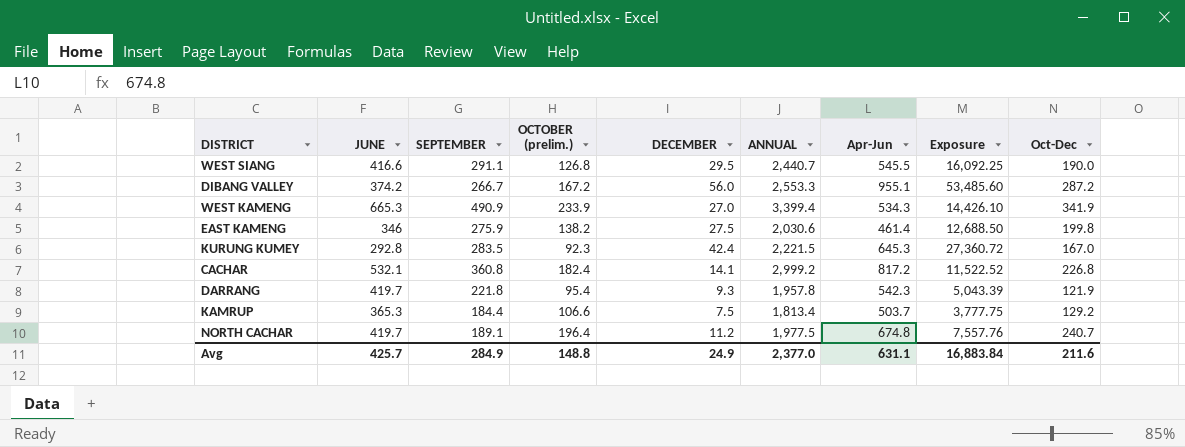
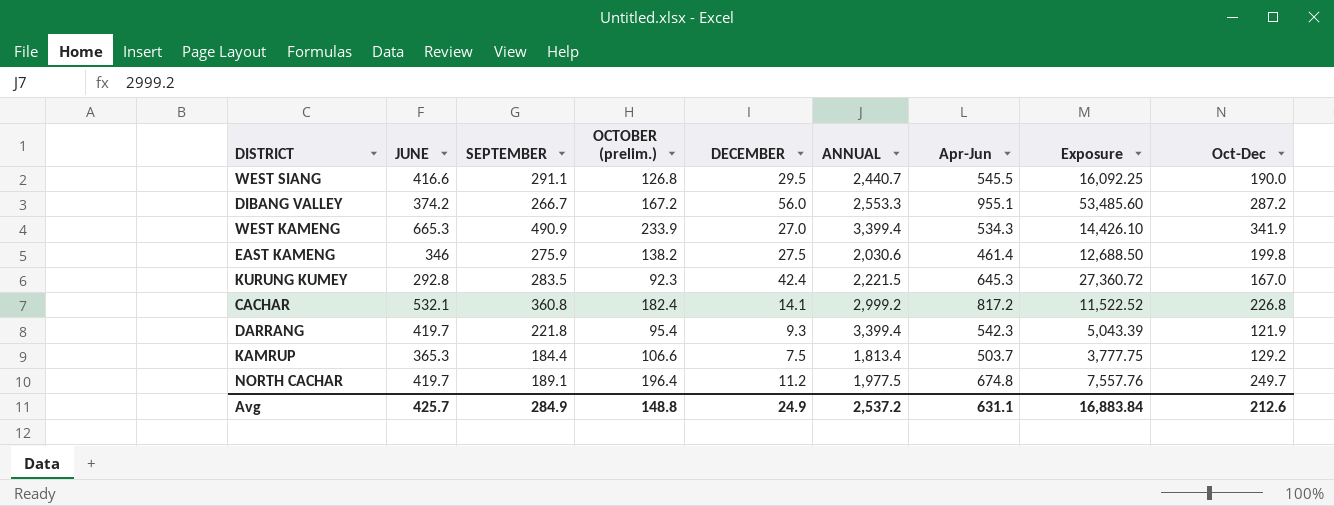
DARRANG | ANNUAL: 1,957.8 -> 3,399.4
NORTH CACHAR | Oct-Dec: 240.7 -> 249.7
Avg | ANNUAL: 2,377.0 -> 2,537.2
Avg | Oct-Dec: 211.6 -> 212.6

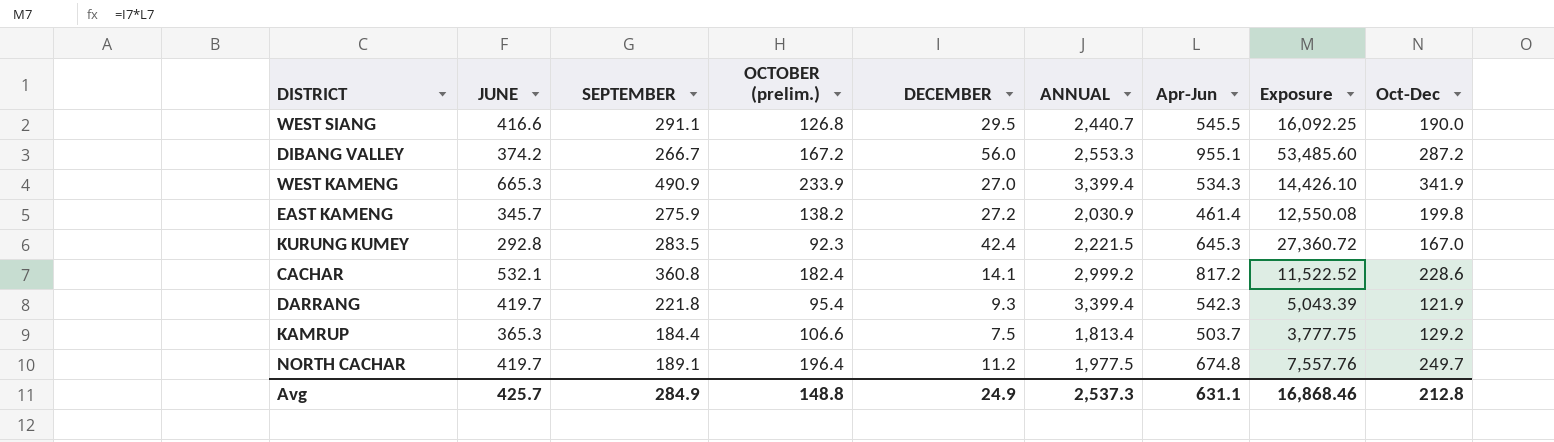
EAST KAMENG | JUNE: 346 -> 345.7
EAST KAMENG | DECEMBER: 27.5 -> 27.2
EAST KAMENG | ANNUAL: 2,030.6 -> 2,030.9
EAST KAMENG | Exposure: 12,688.50 -> 12,550.08
CACHAR | Oct-Dec: 226.8 -> 228.6
Avg | ANNUAL: 2,537.2 -> 2,537.3
Avg | Exposure: 16,883.84 -> 16,868.46
Avg | Oct-Dec: 212.6 -> 212.8

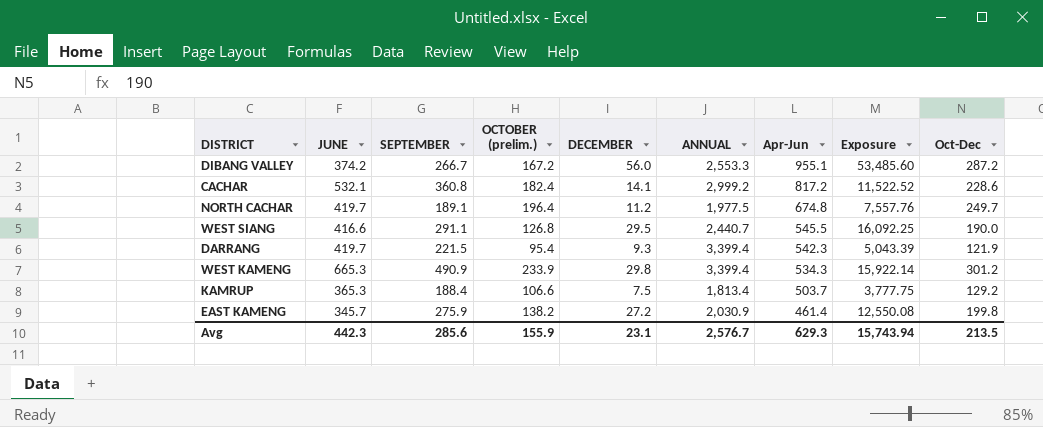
row order: none -> Apr-Jun descending
row KURUNG KUMEY: 292.8 | 283.5 | 92.3 | 42.4 | 2,221.5 | 645.3 | 27,360.72 | 167.0 -> none
DARRANG | SEPTEMBER: 221.8 -> 221.5
WEST KAMENG | DECEMBER: 27.0 -> 29.8
WEST KAMENG | Exposure: 14,426.10 -> 15,922.14
WEST KAMENG | Oct-Dec: 341.9 -> 301.2
KAMRUP | SEPTEMBER: 184.4 -> 188.4
Avg | JUNE: 425.7 -> 442.3
Avg | SEPTEMBER: 284.9 -> 285.6
Avg | OCTOBER (prelim.): 148.8 -> 155.9
Avg | DECEMBER: 24.9 -> 23.1
Avg | ANNUAL: 2,537.3 -> 2,576.7
Avg | Apr-Jun: 631.1 -> 629.3
Avg | Exposure: 16,868.46 -> 15,743.94
Avg | Oct-Dec: 212.8 -> 213.5

